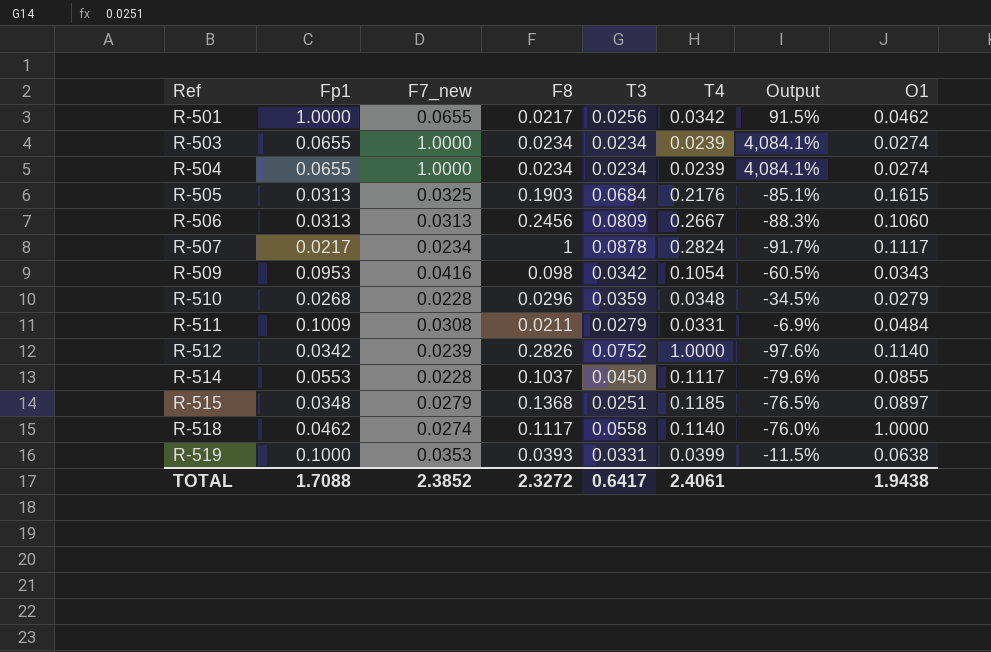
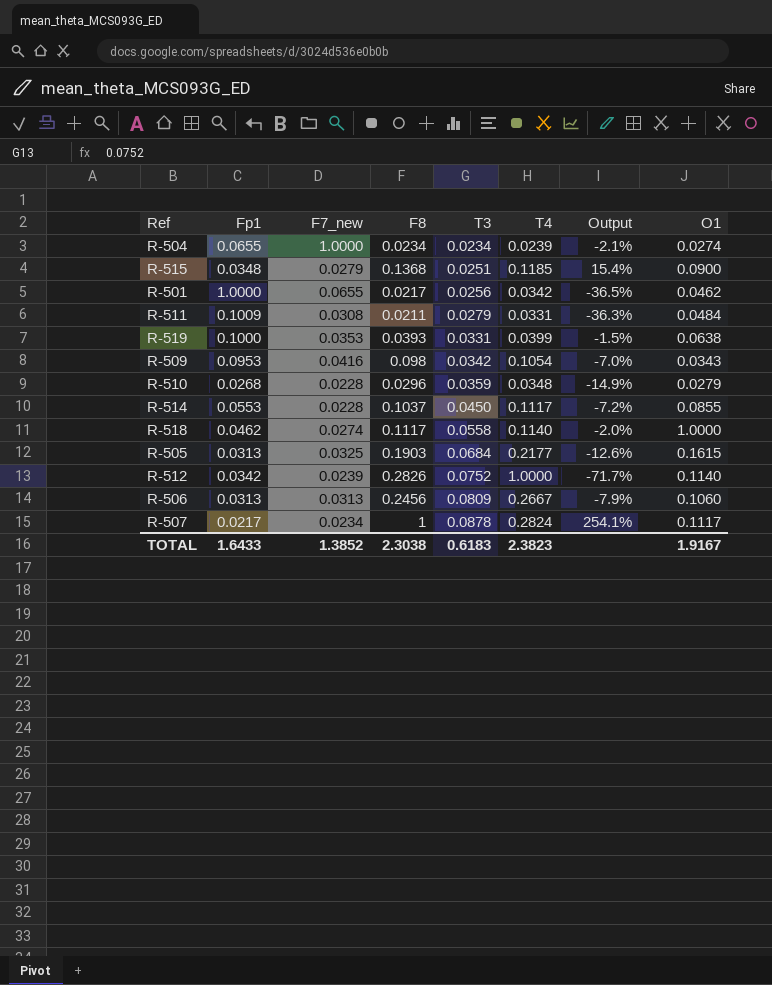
row order: Ref ascending -> T3 ascending
column Output | formula: ([F7_new] - [T4]) / [T4] -> ([F8] - [T4]) / [T4]
row R-503: 0.0655 | 1.0000 | 0.0234 | 0.0234 | 0.0239 | 4,084.1% | 0.0274 -> none
R-515 | O1: 0.0897 -> 0.0900
R-505 | T4: 0.2176 -> 0.2177
TOTAL | Fp1: 1.7088 -> 1.6433
TOTAL | F7_new: 2.3852 -> 1.3852
TOTAL | F8: 2.3272 -> 2.3038
TOTAL | T3: 0.6417 -> 0.6183
TOTAL | T4: 2.4061 -> 2.3823
TOTAL | O1: 1.9438 -> 1.9167

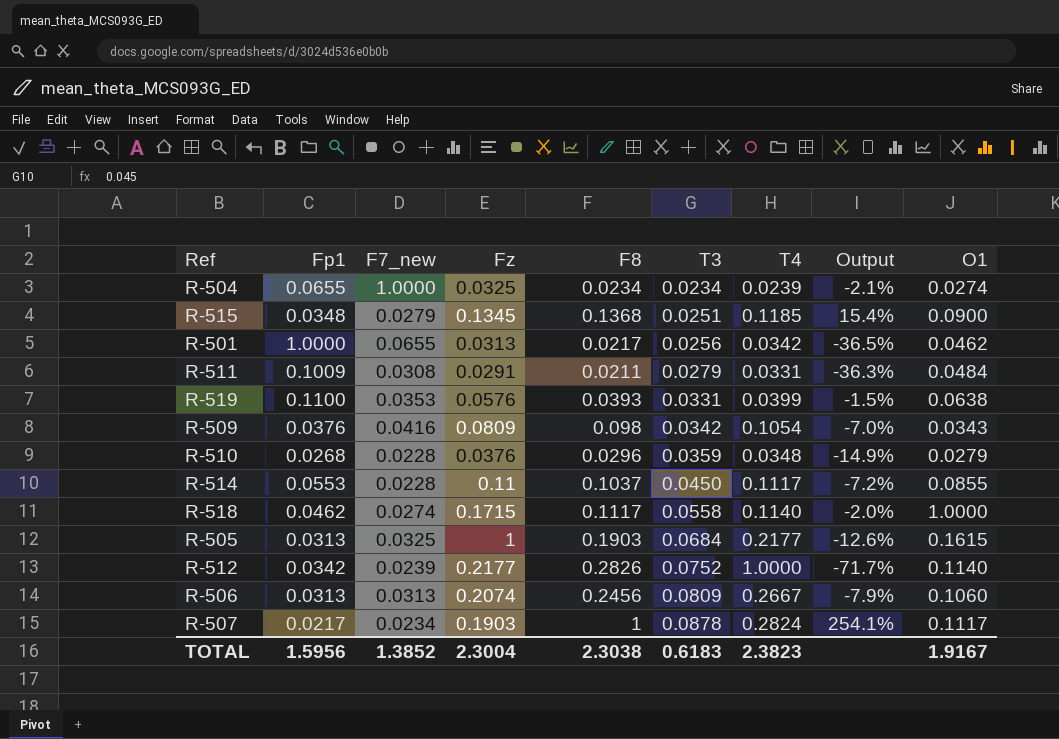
column Fz | position: none -> 4
R-519 | Fp1: 0.1000 -> 0.1100
R-509 | Fp1: 0.0953 -> 0.0376
TOTAL | Fp1: 1.6433 -> 1.5956

